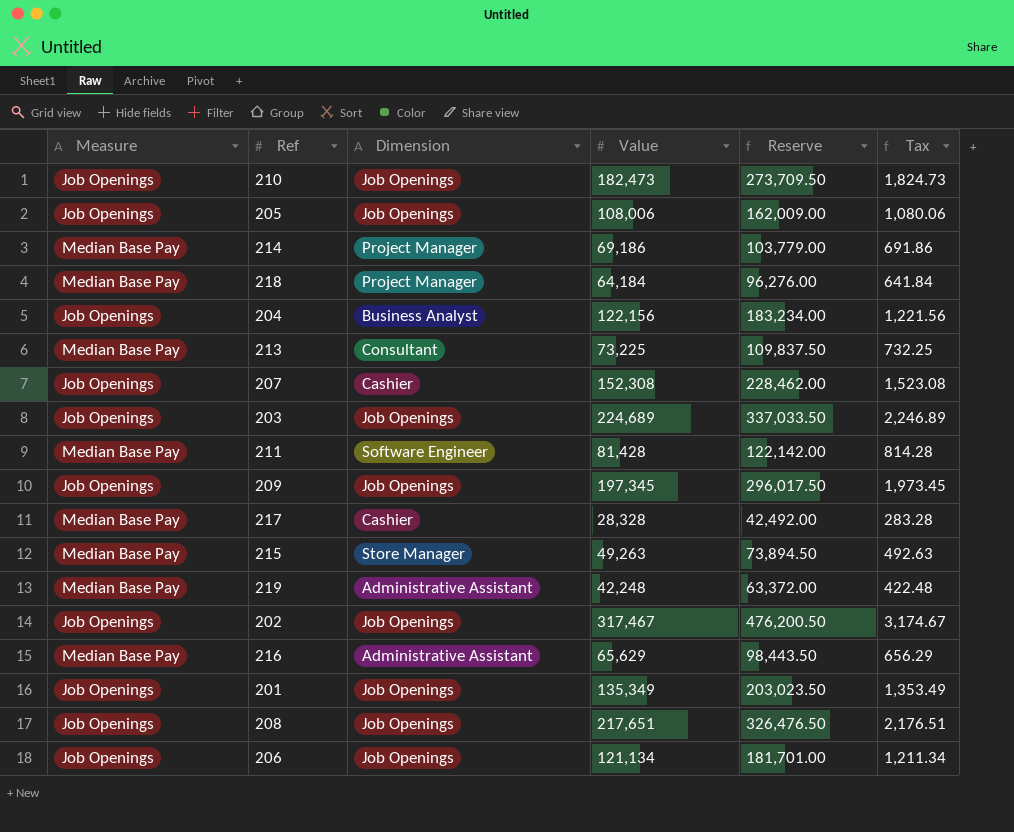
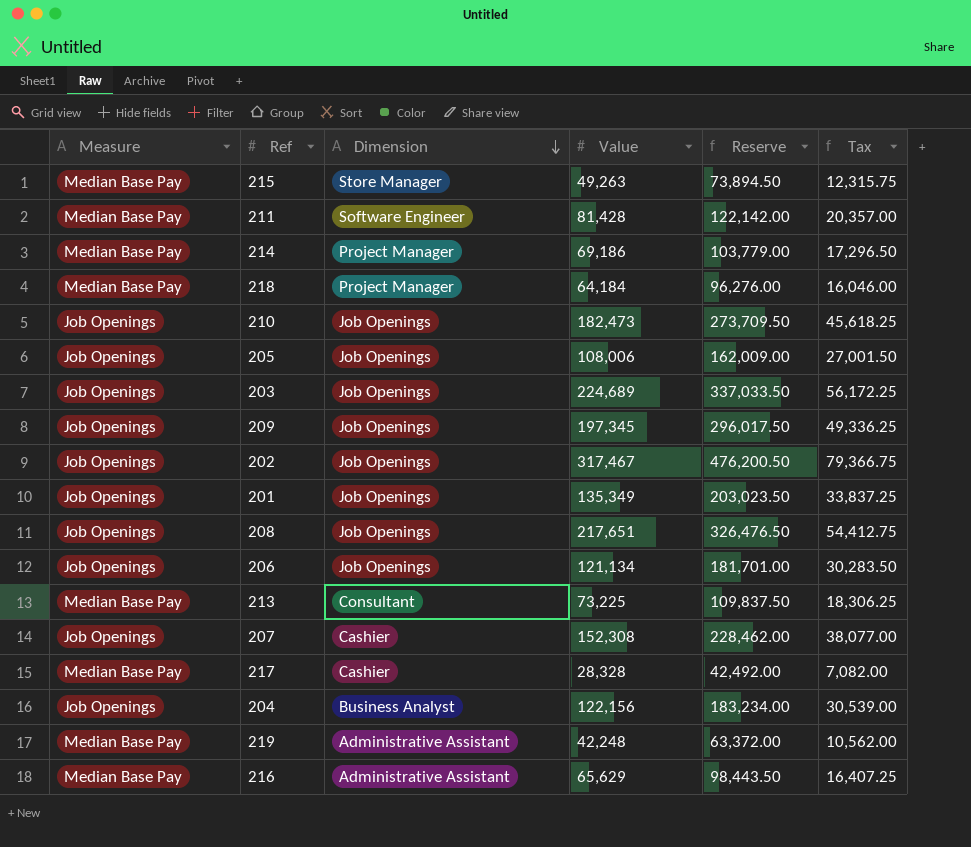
row order: none -> Dimension descending
column Tax | formula: [Value] * 0.01 -> [Value] * 0.25

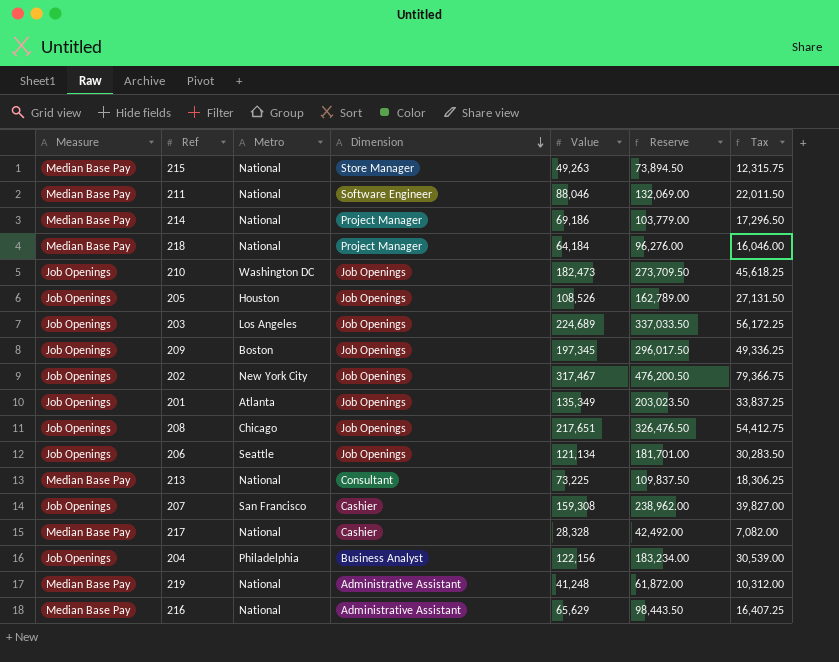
column Metro | position: none -> 3
211 | Value: 81,428 -> 88,046
211 | Reserve: 122,142.00 -> 132,069.00
211 | Tax: 20,357.00 -> 22,011.50
205 | Value: 108,006 -> 108,526
205 | Reserve: 162,009.00 -> 162,789.00
205 | Tax: 27,001.50 -> 27,131.50
207 | Value: 152,308 -> 159,308
207 | Reserve: 228,462.00 -> 238,962.00
207 | Tax: 38,077.00 -> 39,827.00
219 | Value: 42,248 -> 41,248
219 | Reserve: 63,372.00 -> 61,872.00
219 | Tax: 10,562.00 -> 10,312.00

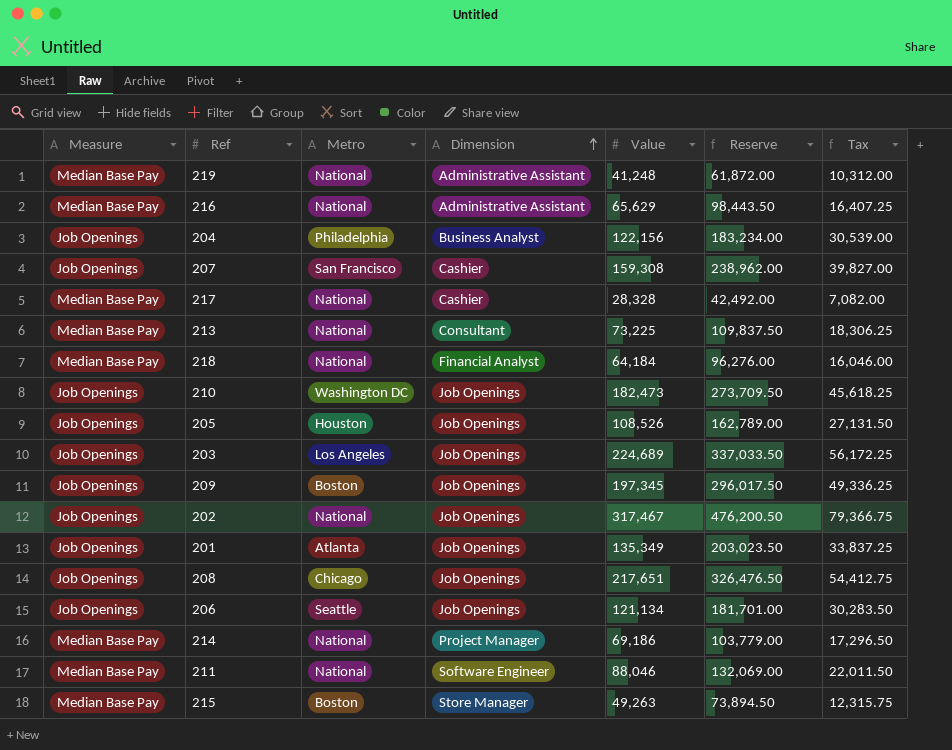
row order: Dimension descending -> Dimension ascending
218 | Dimension: Project Manager -> Financial Analyst
202 | Metro: New York City -> National
215 | Metro: National -> Boston

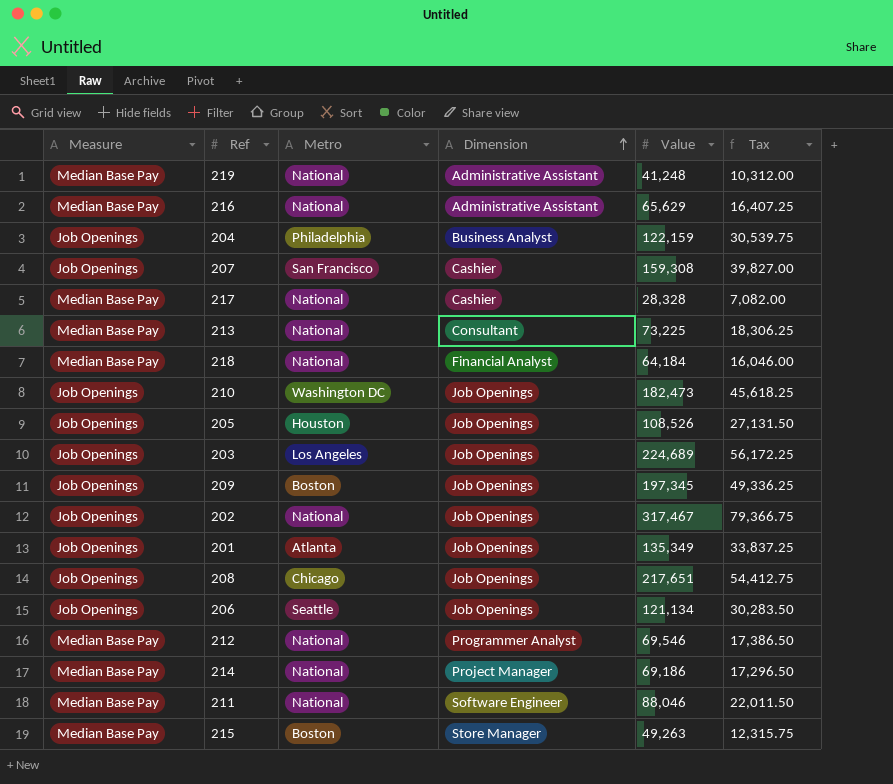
column Reserve | formula: [Value] * 1.5 -> none
204 | Value: 122,156 -> 122,159
204 | Tax: 30,539.00 -> 30,539.75
row 212: none -> Median Base Pay | National | Programmer Analyst | 69,546 | 17,386.50

